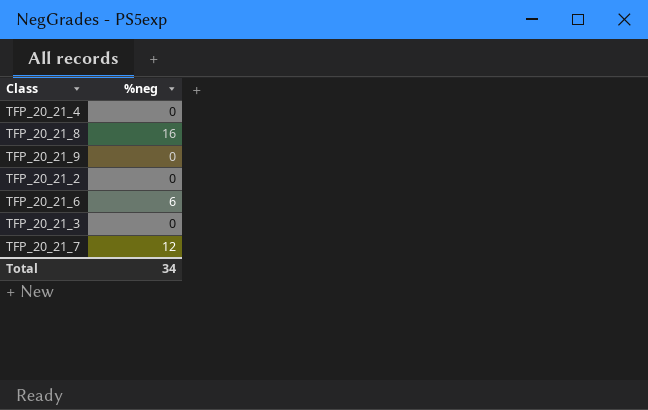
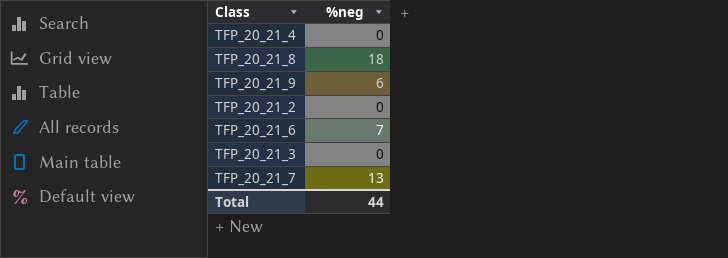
TFP_20_21_8 | %neg: 16 -> 18
TFP_20_21_9 | %neg: 0 -> 6
TFP_20_21_6 | %neg: 6 -> 7
TFP_20_21_7 | %neg: 12 -> 13
Total | %neg: 34 -> 44

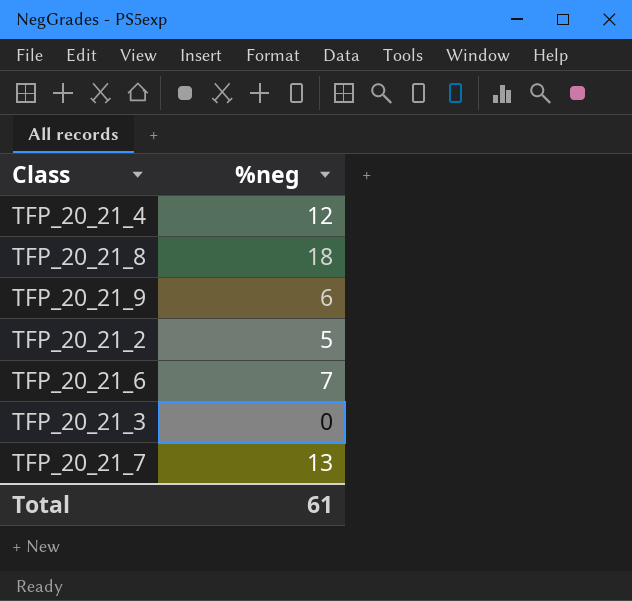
TFP_20_21_4 | %neg: 0 -> 12
TFP_20_21_2 | %neg: 0 -> 5
Total | %neg: 44 -> 61

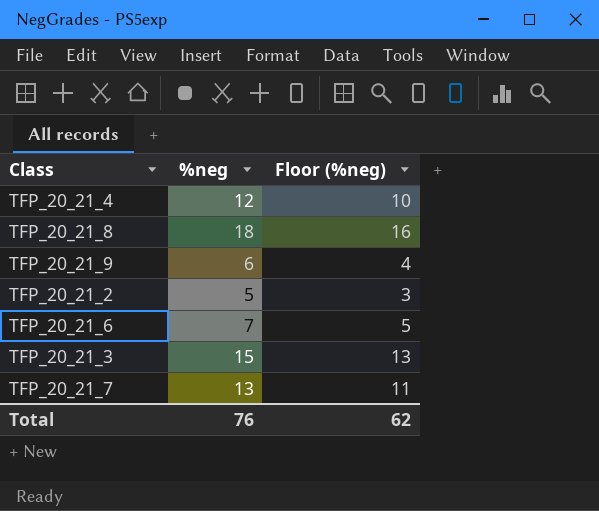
column Floor (%neg) | formula: none -> [%neg] - 2
TFP_20_21_3 | %neg: 0 -> 15
Total | %neg: 61 -> 76

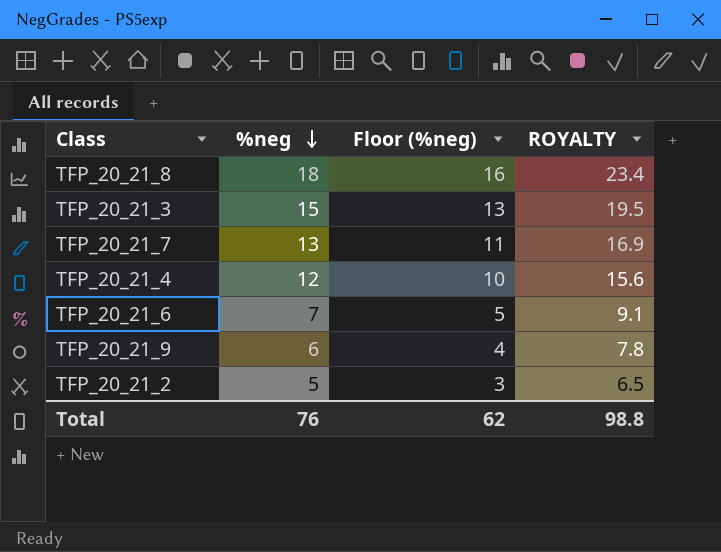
row order: none -> %neg descending
column ROYALTY | formula: none -> [%neg] * 1.3

